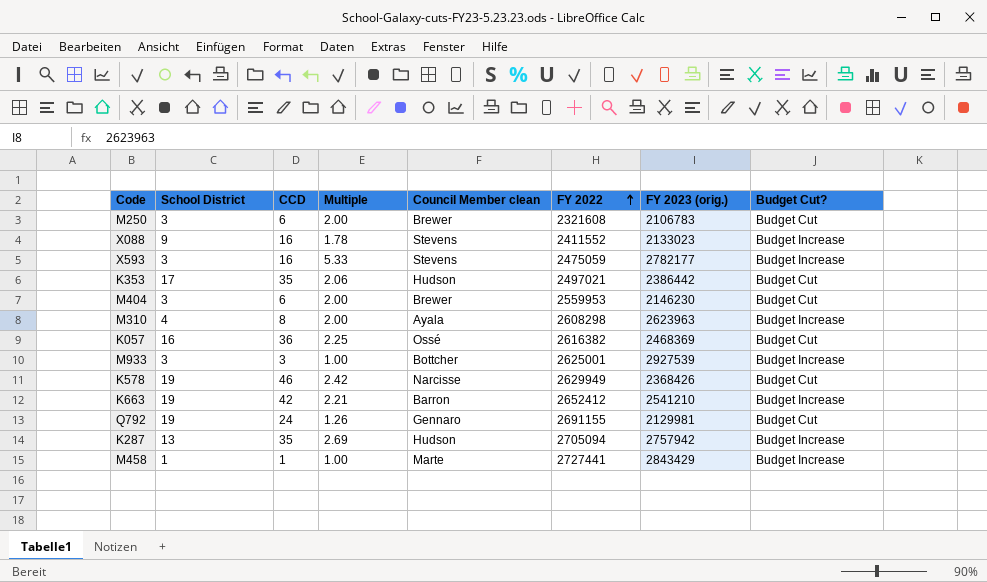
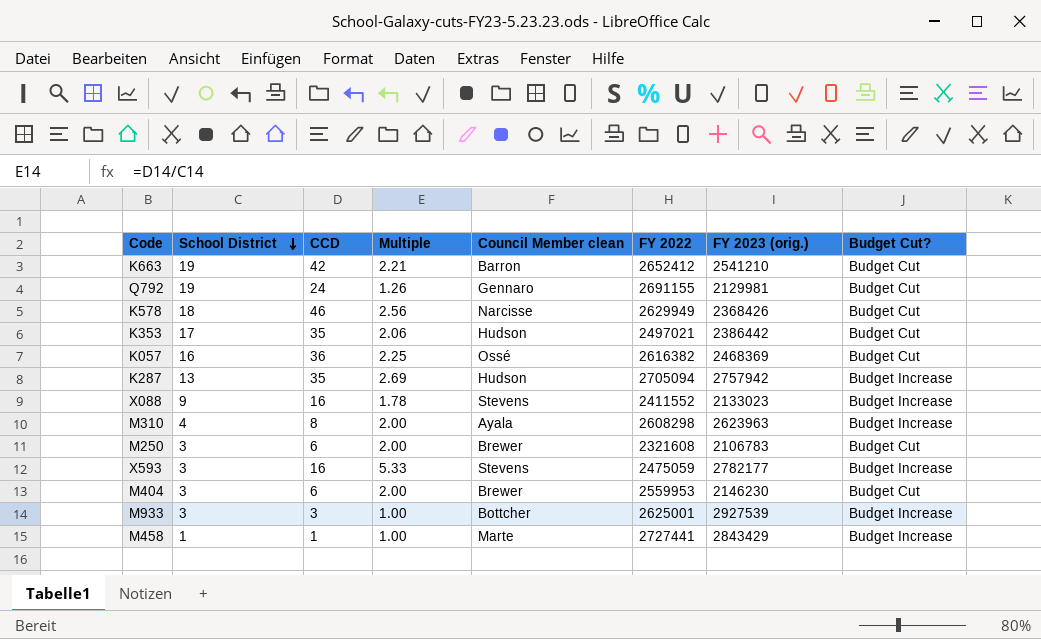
row order: FY 2022 ascending -> School District descending
K663 | Budget Cut?: Budget Increase -> Budget Cut
K578 | School District: 19 -> 18
K578 | Multiple: 2.42 -> 2.56

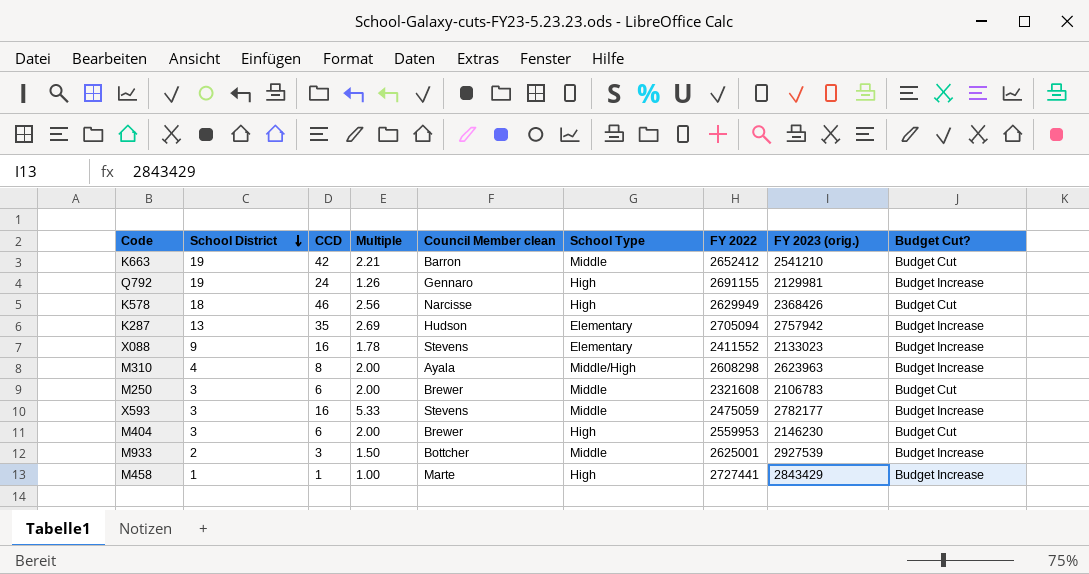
column School Type | position: none -> 6
row K353: 17 | 35 | 2.06 | Hudson | 2497021 | 2386442 | Budget Cut -> none
row K057: 16 | 36 | 2.25 | Ossé | 2616382 | 2468369 | Budget Cut -> none
Q792 | Budget Cut?: Budget Cut -> Budget Increase
M933 | School District: 3 -> 2
M933 | Multiple: 1.00 -> 1.50

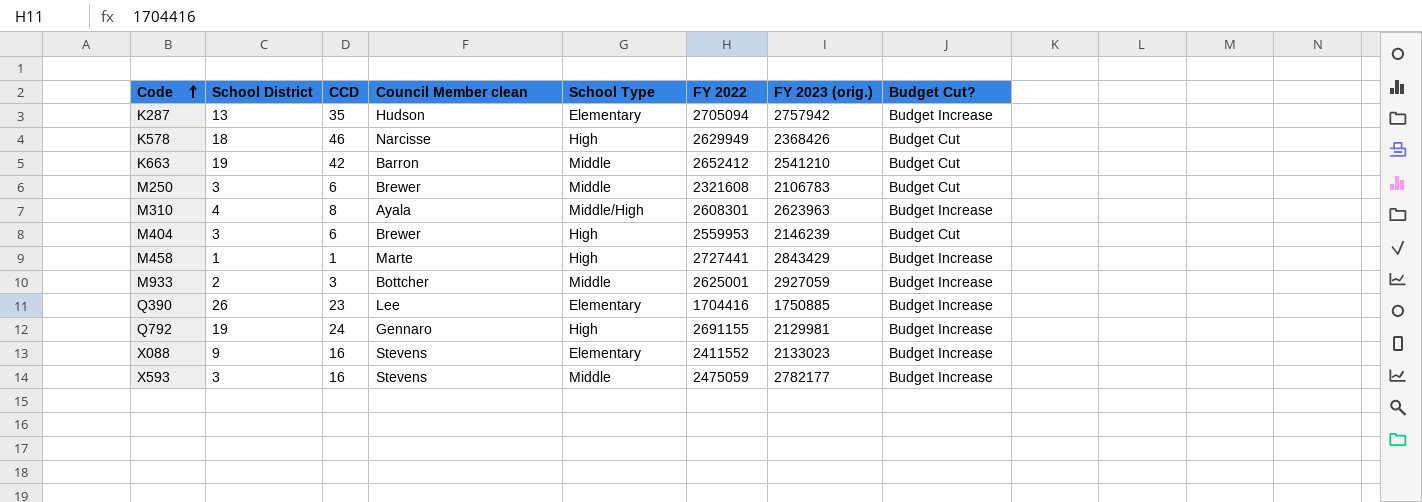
row order: School District descending -> Code ascending
column Multiple | formula: [CCD] / [School District] -> none
M310 | FY 2022: 2608298 -> 2608301
M404 | FY 2023 (orig.): 2146230 -> 2146239
M933 | FY 2023 (orig.): 2927539 -> 2927059
row Q390: none -> 26 | 23 | Lee | Elementary | 1704416 | 1750885 | Budget Increase

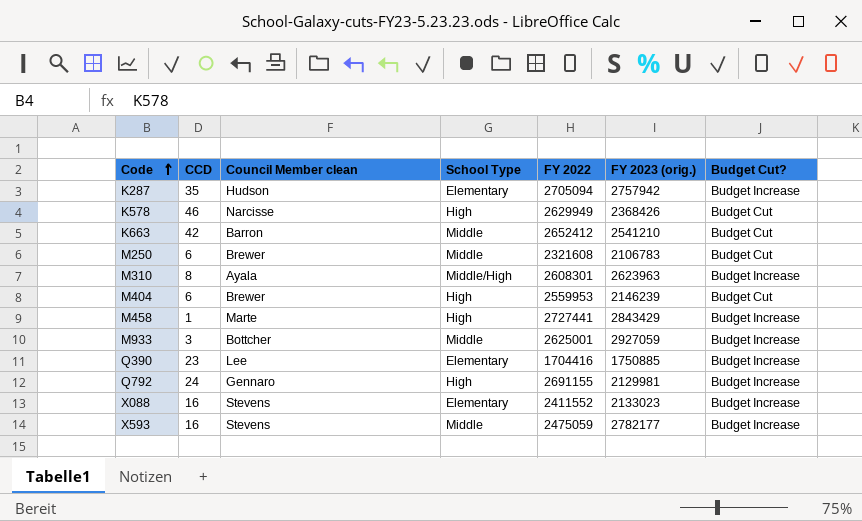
column School District | position: 2 -> none

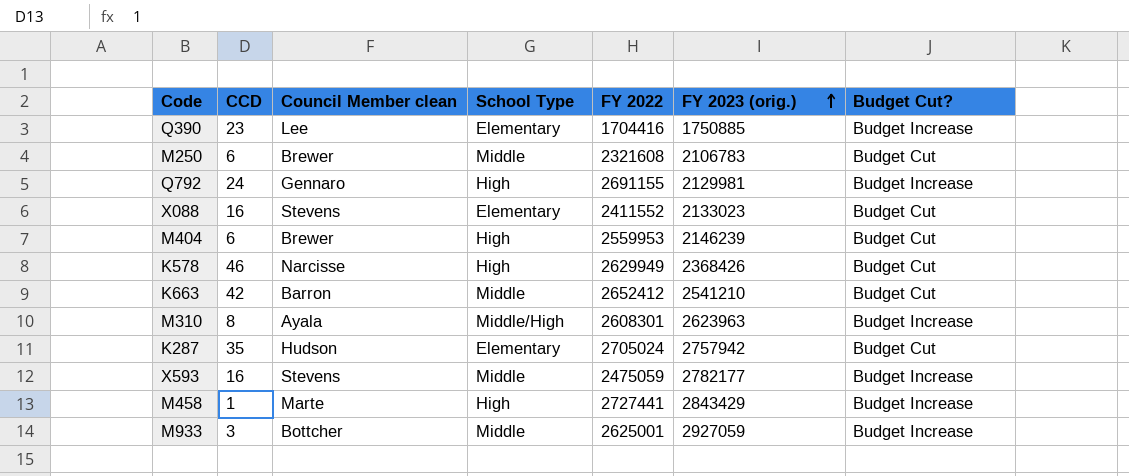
row order: Code ascending -> FY 2023 (orig.) ascending
X088 | Budget Cut?: Budget Increase -> Budget Cut
K287 | FY 2022: 2705094 -> 2705024
K287 | Budget Cut?: Budget Increase -> Budget Cut

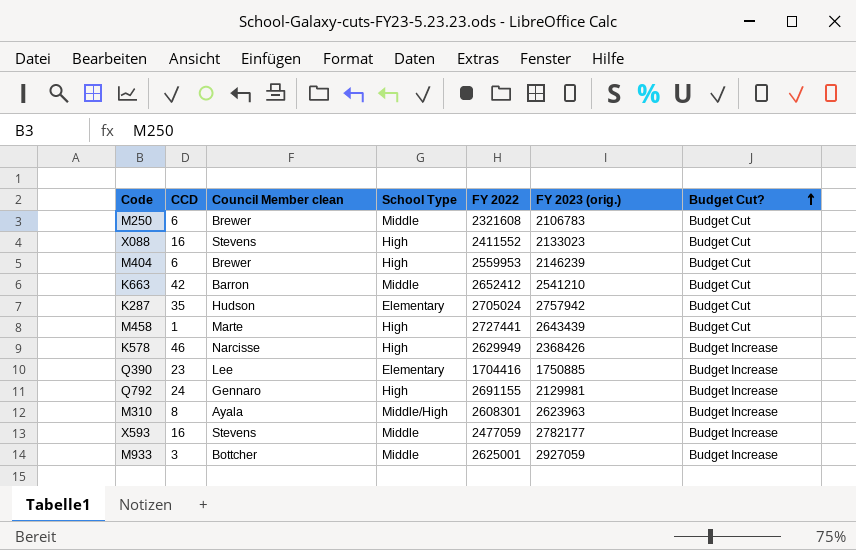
row order: FY 2023 (orig.) ascending -> Budget Cut? ascending
X088 | School Type: Elementary -> High
M458 | FY 2023 (orig.): 2843429 -> 2643439
M458 | Budget Cut?: Budget Increase -> Budget Cut
K578 | Budget Cut?: Budget Cut -> Budget Increase
X593 | FY 2022: 2475059 -> 2477059

